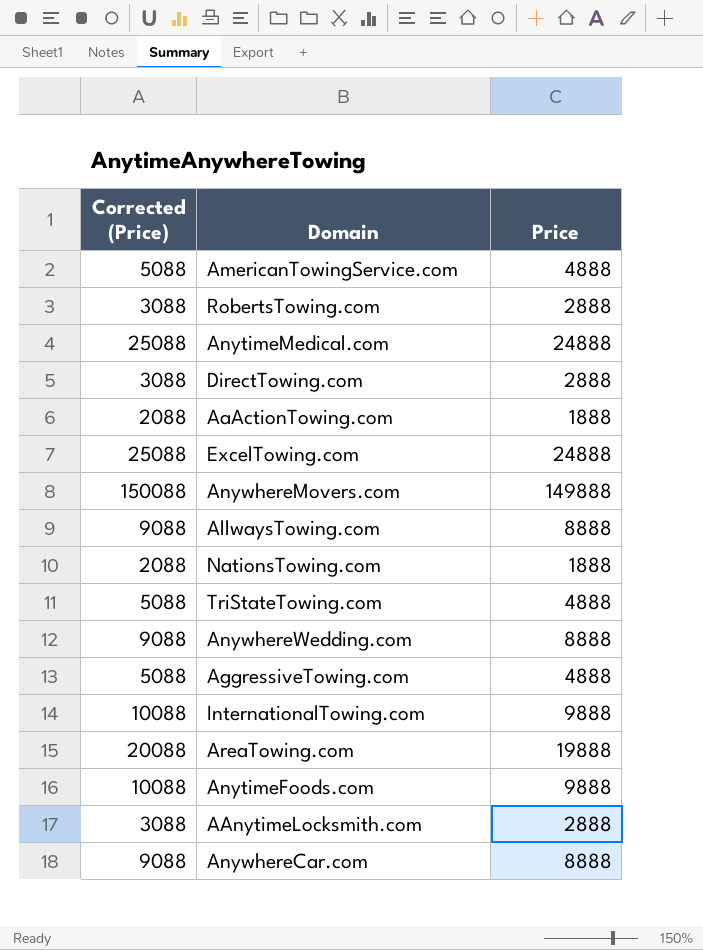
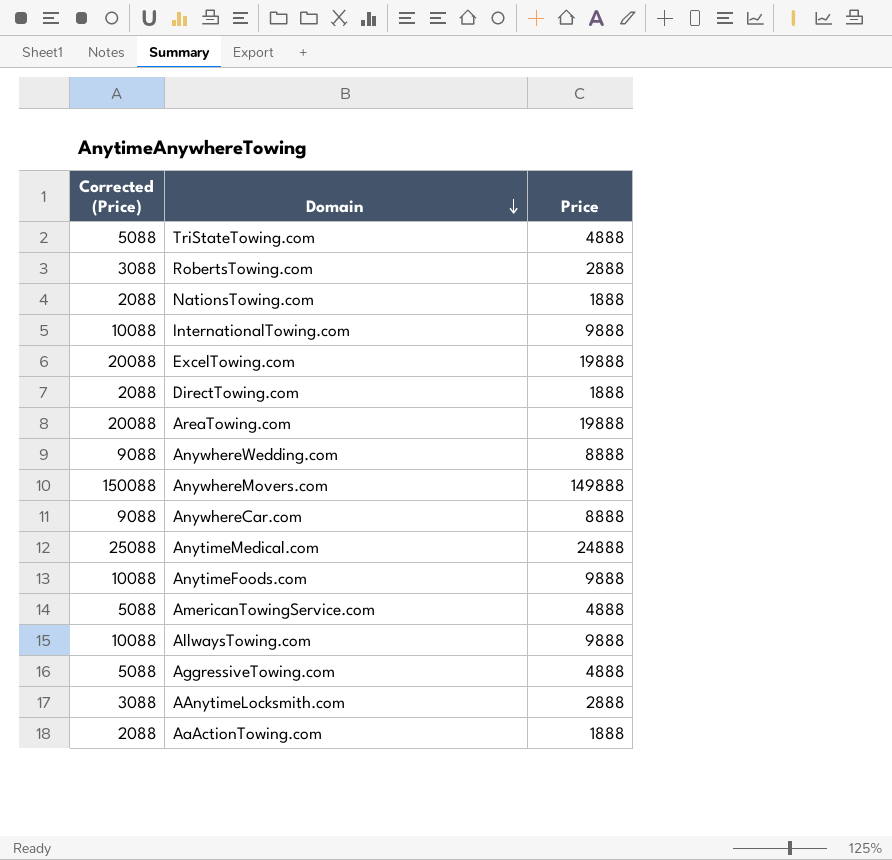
row order: none -> Domain descending
ExcelTowing.com | Corrected (Price): 25088 -> 20088
ExcelTowing.com | Price: 24888 -> 19888
DirectTowing.com | Corrected (Price): 3088 -> 2088
DirectTowing.com | Price: 2888 -> 1888
AllwaysTowing.com | Corrected (Price): 9088 -> 10088
AllwaysTowing.com | Price: 8888 -> 9888

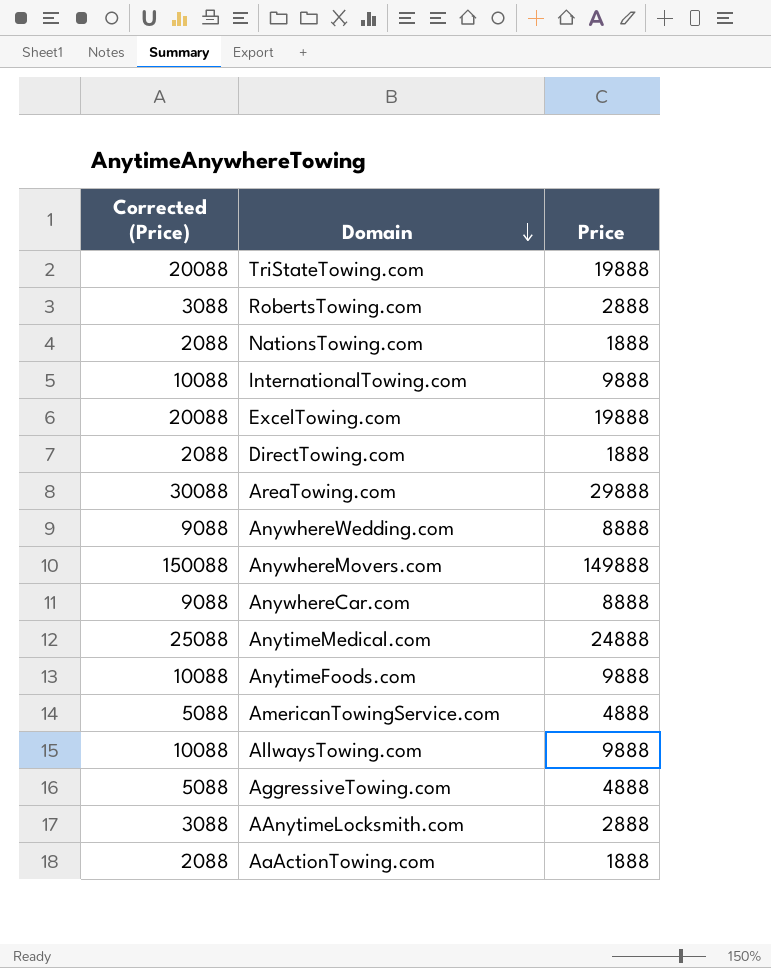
TriStateTowing.com | Corrected (Price): 5088 -> 20088
TriStateTowing.com | Price: 4888 -> 19888
AreaTowing.com | Corrected (Price): 20088 -> 30088
AreaTowing.com | Price: 19888 -> 29888

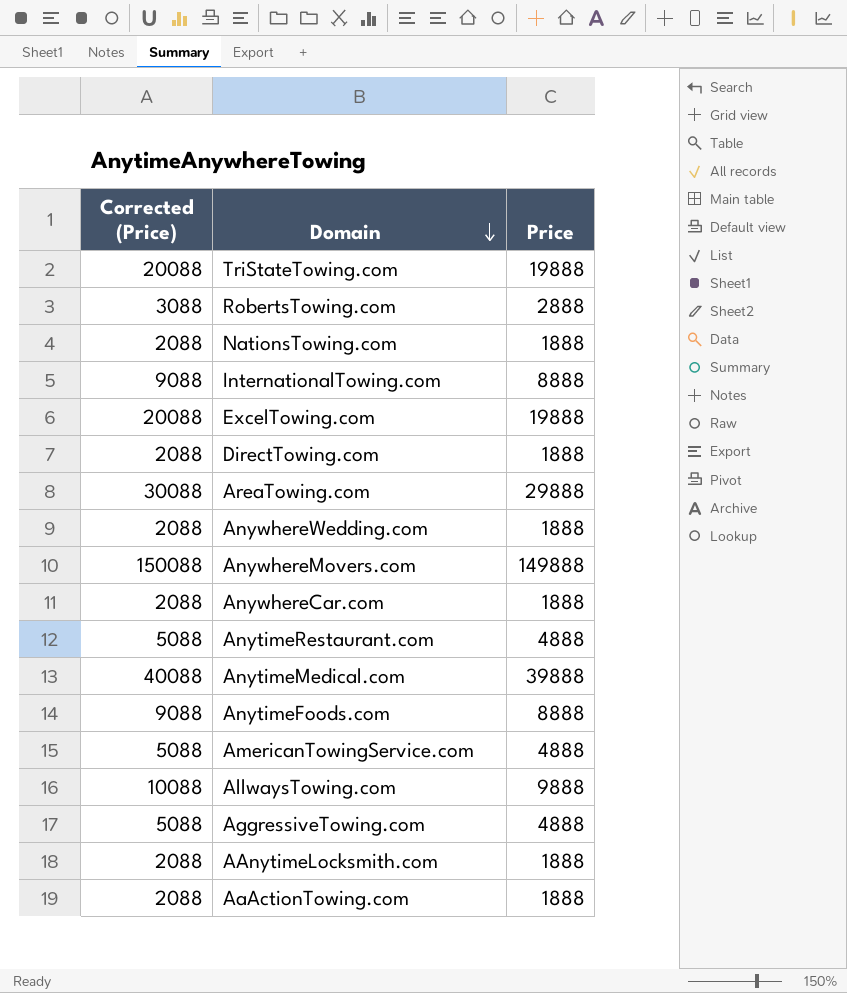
InternationalTowing.com | Corrected (Price): 10088 -> 9088
InternationalTowing.com | Price: 9888 -> 8888
AnywhereWedding.com | Corrected (Price): 9088 -> 2088
AnywhereWedding.com | Price: 8888 -> 1888
AnywhereCar.com | Corrected (Price): 9088 -> 2088
AnywhereCar.com | Price: 8888 -> 1888
row AnytimeRestaurant.com: none -> 5088 | 4888
AnytimeMedical.com | Corrected (Price): 25088 -> 40088
AnytimeMedical.com | Price: 24888 -> 39888
AnytimeFoods.com | Corrected (Price): 10088 -> 9088
AnytimeFoods.com | Price: 9888 -> 8888
AAnytimeLocksmith.com | Corrected (Price): 3088 -> 2088
AAnytimeLocksmith.com | Price: 2888 -> 1888

